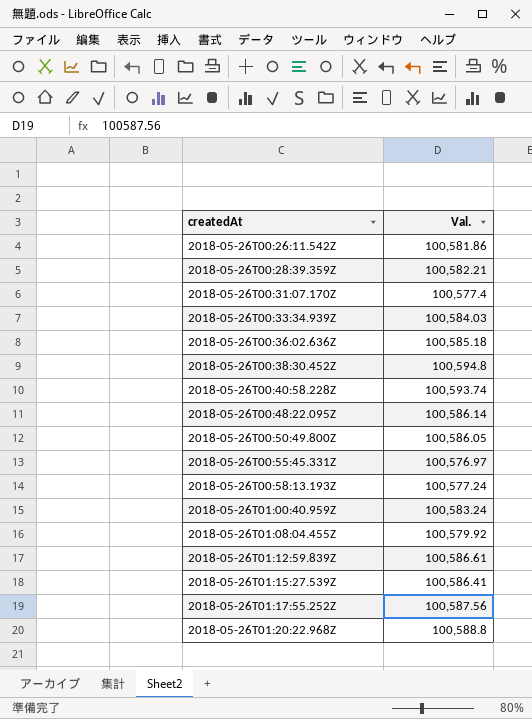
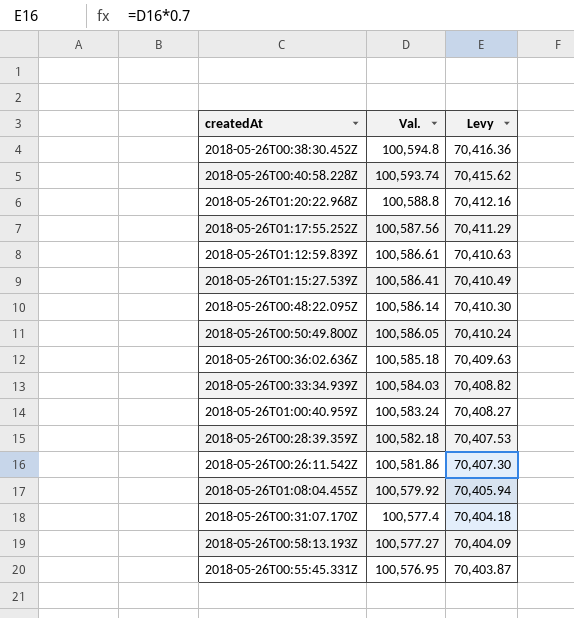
row order: createdAt ascending -> Val. descending
column Levy | formula: none -> [Val.] * 0.7
2018-05-26T00:28:39.359Z | Val.: 100,582.21 -> 100,582.18
2018-05-26T00:58:13.193Z | Val.: 100,577.24 -> 100,577.27
2018-05-26T00:55:45.331Z | Val.: 100,576.97 -> 100,576.95

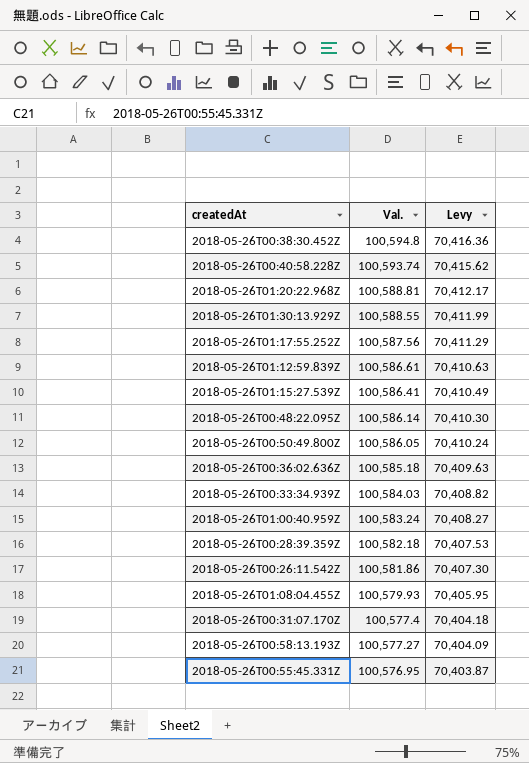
2018-05-26T01:20:22.968Z | Val.: 100,588.8 -> 100,588.81
2018-05-26T01:20:22.968Z | Levy: 70,412.16 -> 70,412.17
row 2018-05-26T01:30:13.929Z: none -> 100,588.55 | 70,411.99
2018-05-26T01:08:04.455Z | Val.: 100,579.92 -> 100,579.93
2018-05-26T01:08:04.455Z | Levy: 70,405.94 -> 70,405.95

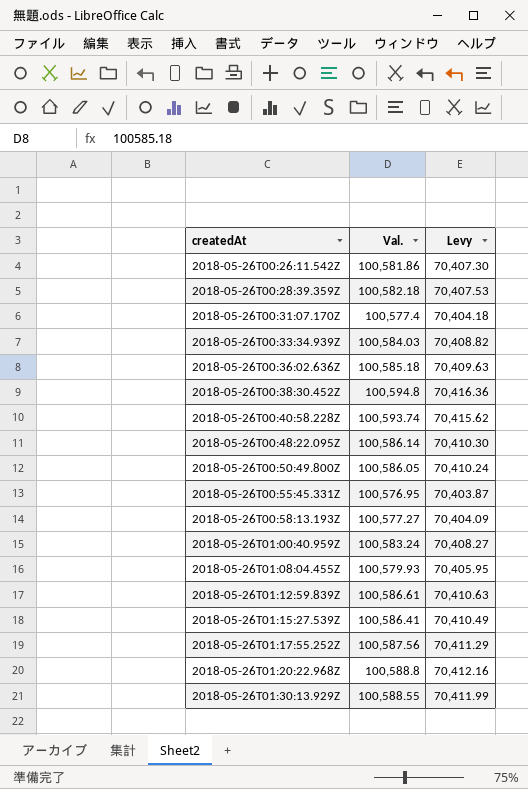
row order: Val. descending -> createdAt ascending
2018-05-26T01:20:22.968Z | Val.: 100,588.81 -> 100,588.8
2018-05-26T01:20:22.968Z | Levy: 70,412.17 -> 70,412.16

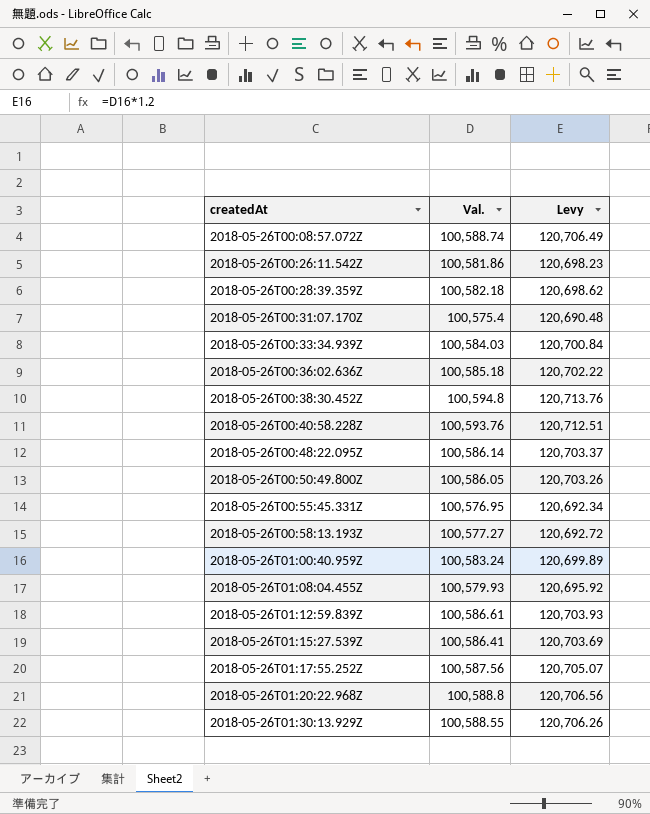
column Levy | formula: [Val.] * 0.7 -> [Val.] * 1.2
row 2018-05-26T00:08:57.072Z: none -> 100,588.74 | 120,706.49
2018-05-26T00:31:07.170Z | Val.: 100,577.4 -> 100,575.4
2018-05-26T00:40:58.228Z | Val.: 100,593.74 -> 100,593.76

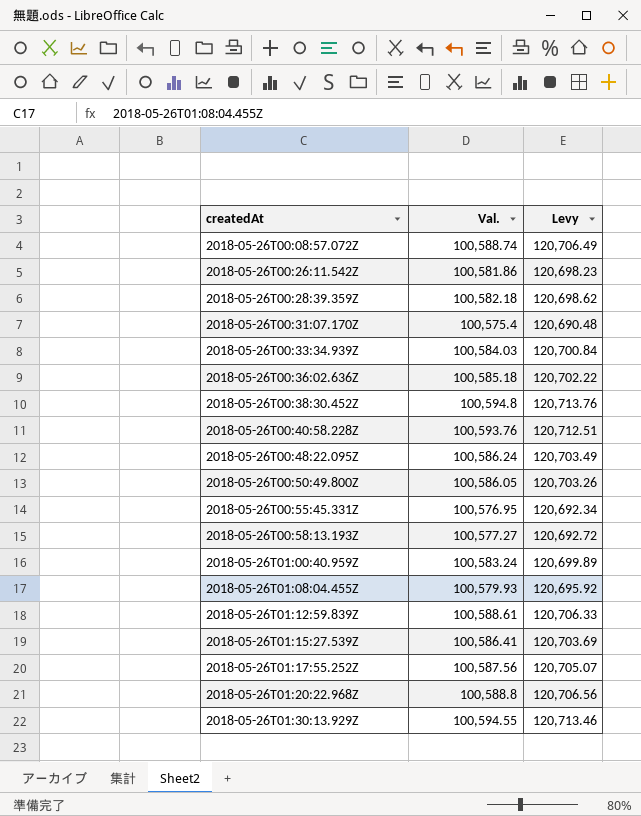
2018-05-26T00:48:22.095Z | Val.: 100,586.14 -> 100,586.24
2018-05-26T00:48:22.095Z | Levy: 120,703.37 -> 120,703.49
2018-05-26T01:12:59.839Z | Val.: 100,586.61 -> 100,588.61
2018-05-26T01:12:59.839Z | Levy: 120,703.93 -> 120,706.33
2018-05-26T01:30:13.929Z | Val.: 100,588.55 -> 100,594.55
2018-05-26T01:30:13.929Z | Levy: 120,706.26 -> 120,713.46

